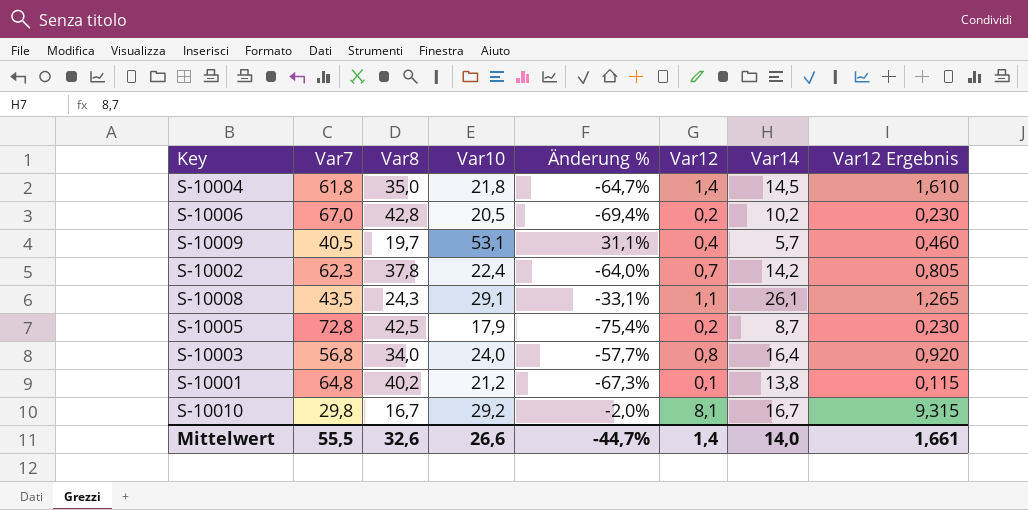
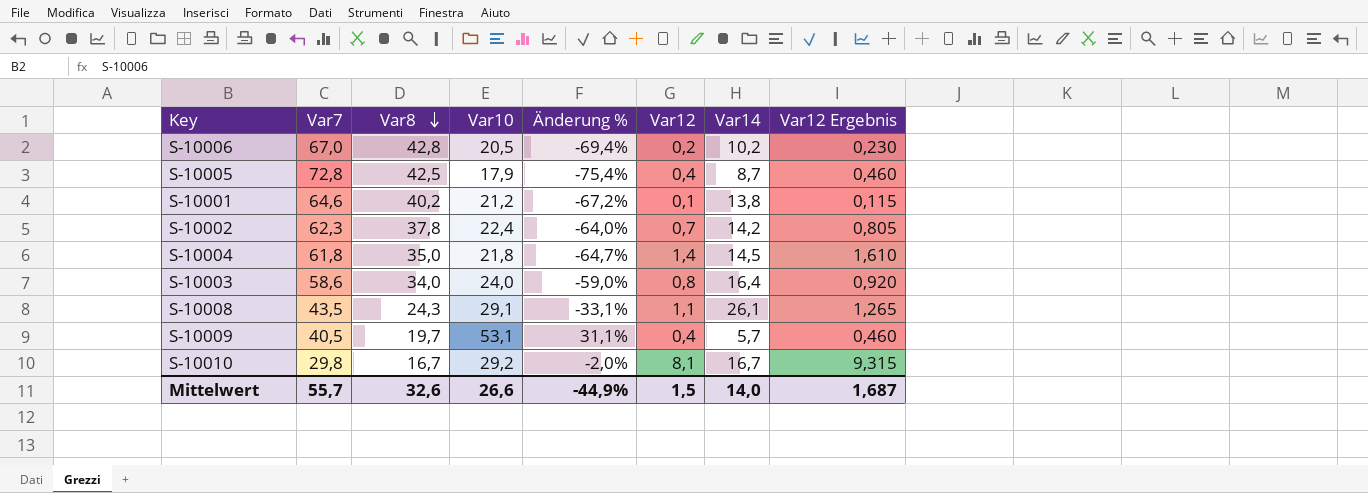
row order: none -> Var8 descending
S-10005 | Var12: 0,2 -> 0,4
S-10005 | Var12 Ergebnis: 0,230 -> 0,460
S-10001 | Var7: 64,8 -> 64,6
S-10001 | Änderung %: -67,3% -> -67,2%
S-10003 | Var7: 56,8 -> 58,6
S-10003 | Änderung %: -57,7% -> -59,0%
Mittelwert | Var7: 55,5 -> 55,7
Mittelwert | Änderung %: -44,7% -> -44,9%
Mittelwert | Var12: 1,4 -> 1,5
Mittelwert | Var12 Ergebnis: 1,661 -> 1,687

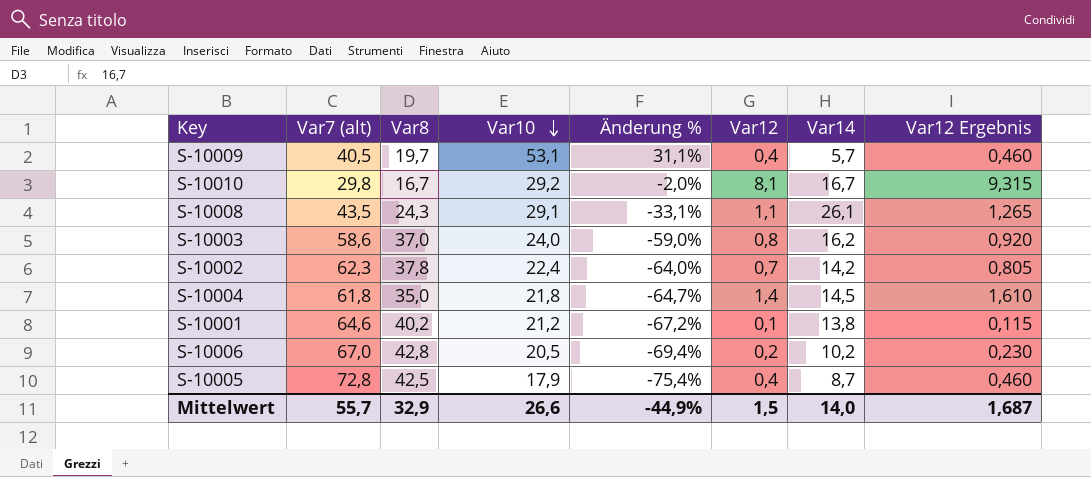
row order: Var8 descending -> Var10 descending
column name: Var7 -> Var7 (alt)
S-10003 | Var8: 34,0 -> 37,0
S-10003 | Var14: 16,4 -> 16,2
Mittelwert | Var8: 32,6 -> 32,9

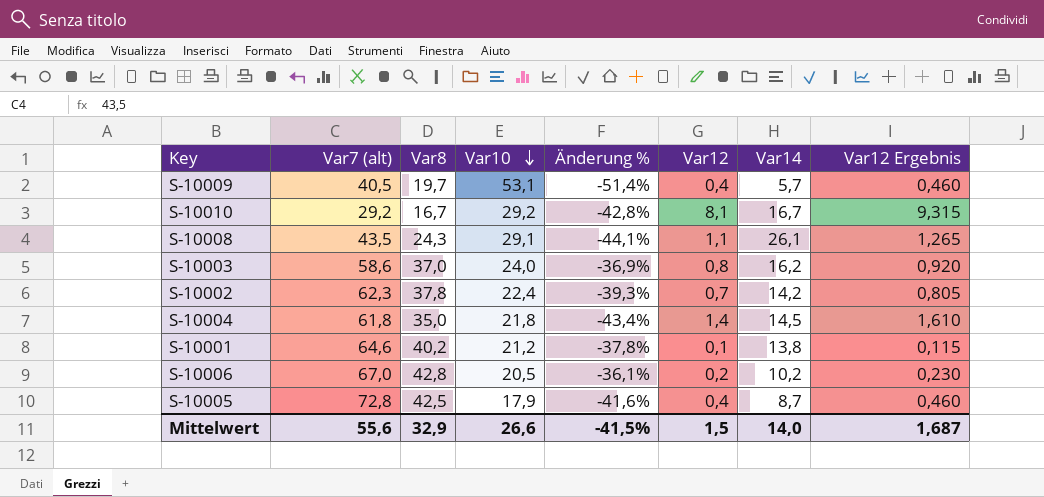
column Änderung % | formula: ([Var10] - [Var7 (alt)]) / [Var7 (alt)] -> ([Var8] - [Var7 (alt)]) / [Var7 (alt)]
S-10010 | Var7 (alt): 29,8 -> 29,2
Mittelwert | Var7 (alt): 55,7 -> 55,6
Mittelwert | Änderung %: -44,9% -> -41,5%

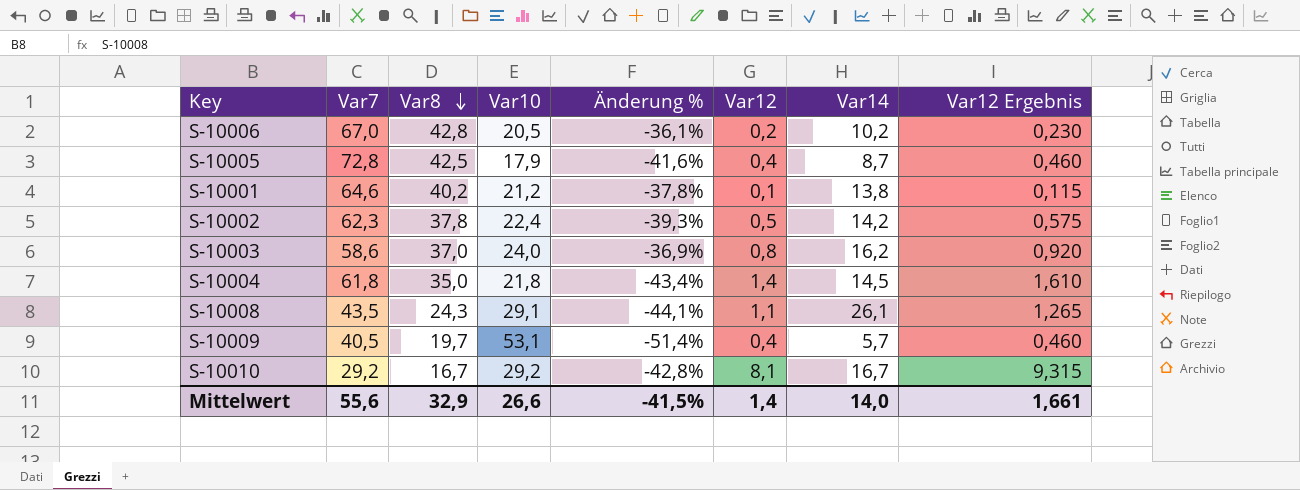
row order: Var10 descending -> Var8 descending
column name: Var7 (alt) -> Var7
S-10002 | Var12: 0,7 -> 0,5
S-10002 | Var12 Ergebnis: 0,805 -> 0,575
Mittelwert | Var12: 1,5 -> 1,4
Mittelwert | Var12 Ergebnis: 1,687 -> 1,661

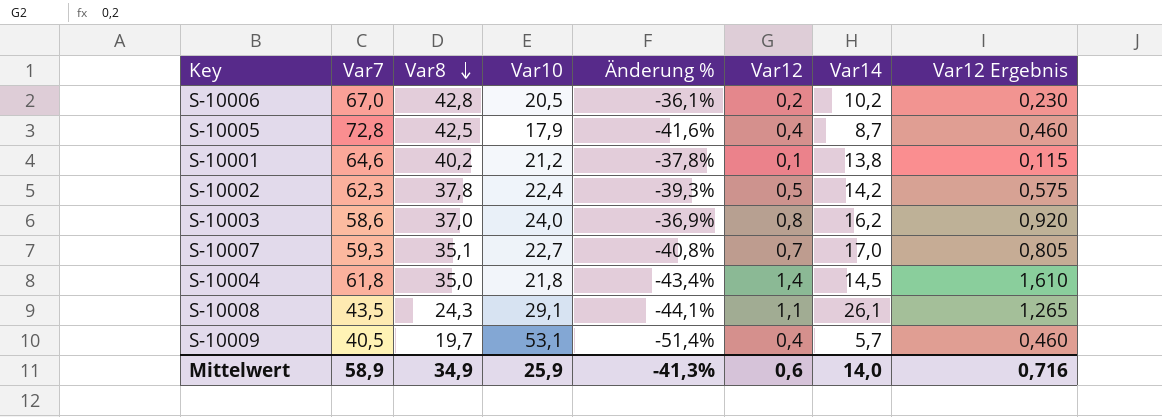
row S-10010: 29,2 | 16,7 | 29,2 | -42,8% | 8,1 | 16,7 | 9,315 -> none
row S-10007: none -> 59,3 | 35,1 | 22,7 | -40,8% | 0,7 | 17,0 | 0,805
Mittelwert | Var7: 55,6 -> 58,9
Mittelwert | Var8: 32,9 -> 34,9
Mittelwert | Var10: 26,6 -> 25,9
Mittelwert | Änderung %: -41,5% -> -41,3%
Mittelwert | Var12: 1,4 -> 0,6
Mittelwert | Var12 Ergebnis: 1,661 -> 0,716

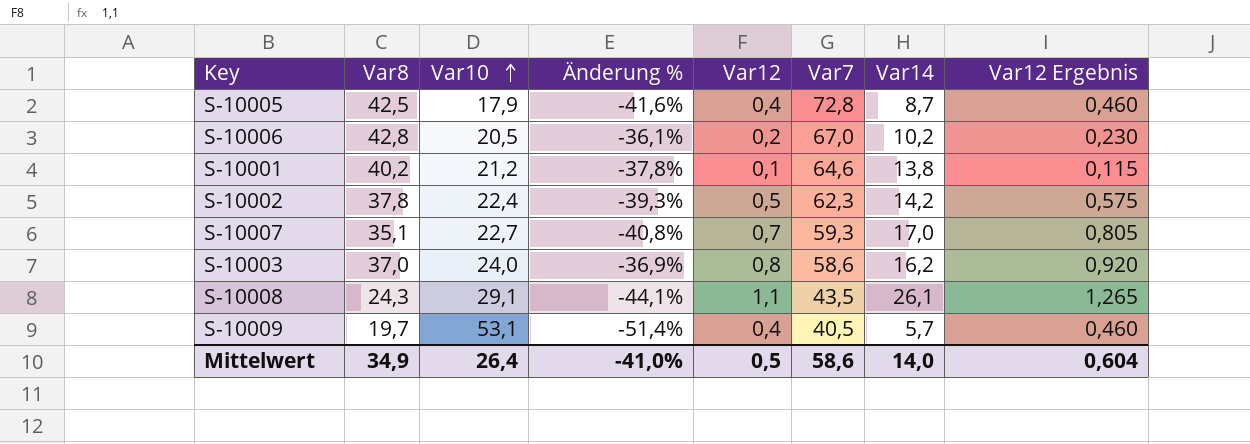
row order: Var8 descending -> Var10 ascending
column Var7 | position: 2 -> 6
row S-10004: 61,8 | 35,0 | 21,8 | -43,4% | 1,4 | 14,5 | 1,610 -> none
Mittelwert | Var10: 25,9 -> 26,4
Mittelwert | Änderung %: -41,3% -> -41,0%
Mittelwert | Var12: 0,6 -> 0,5
Mittelwert | Var7: 58,9 -> 58,6
Mittelwert | Var12 Ergebnis: 0,716 -> 0,604

